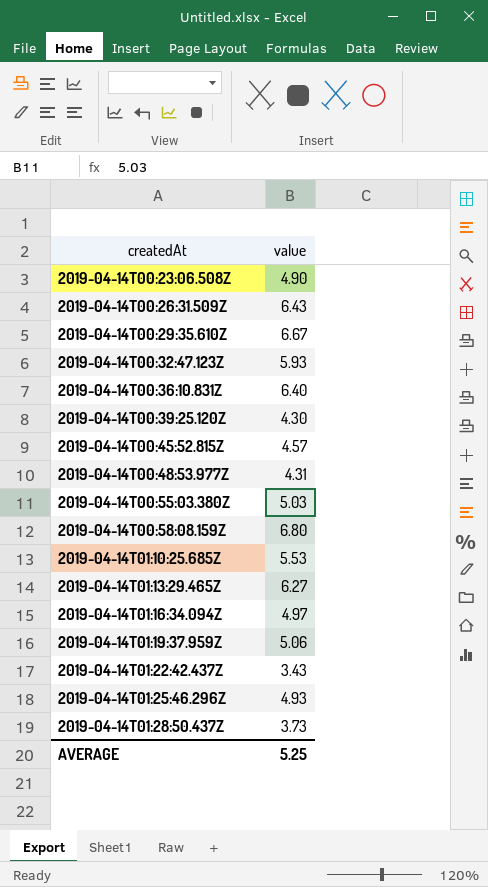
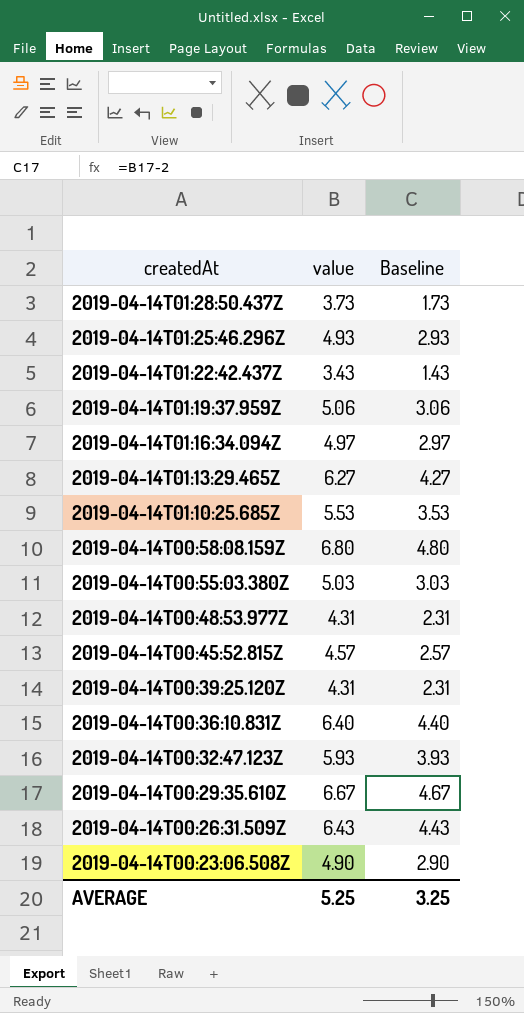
row order: createdAt ascending -> createdAt descending
column Baseline | formula: none -> [value] - 2
2019-04-14T00:39:25.120Z | value: 4.30 -> 4.31

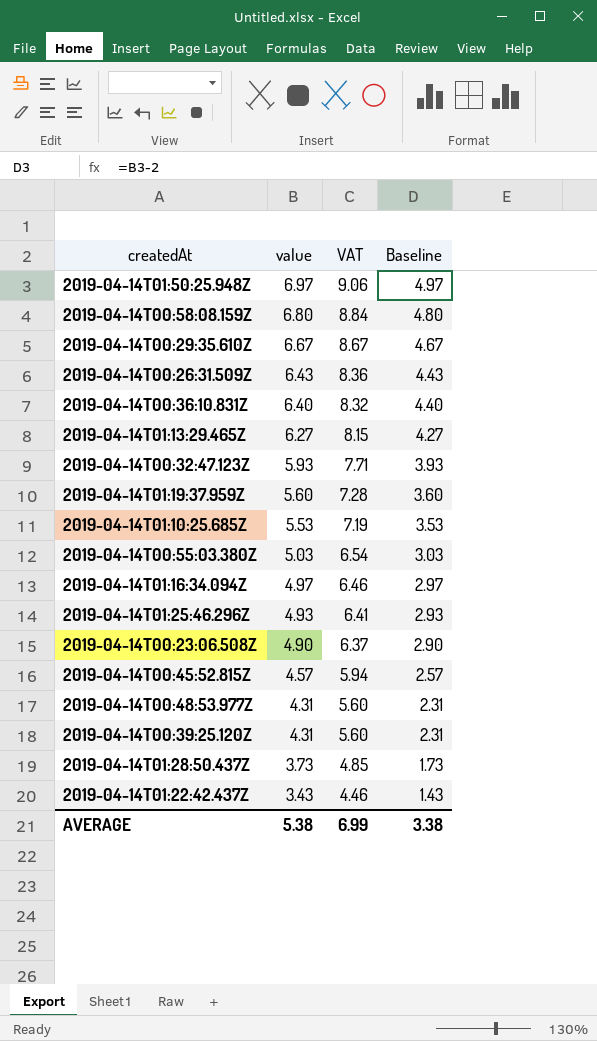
row order: createdAt descending -> value descending
column VAT | formula: none -> [value] * 1.3
row 2019-04-14T01:50:25.948Z: none -> 6.97 | 9.06 | 4.97
2019-04-14T01:19:37.959Z | value: 5.06 -> 5.60
2019-04-14T01:19:37.959Z | Baseline: 3.06 -> 3.60
AVERAGE | value: 5.25 -> 5.38
AVERAGE | Baseline: 3.25 -> 3.38

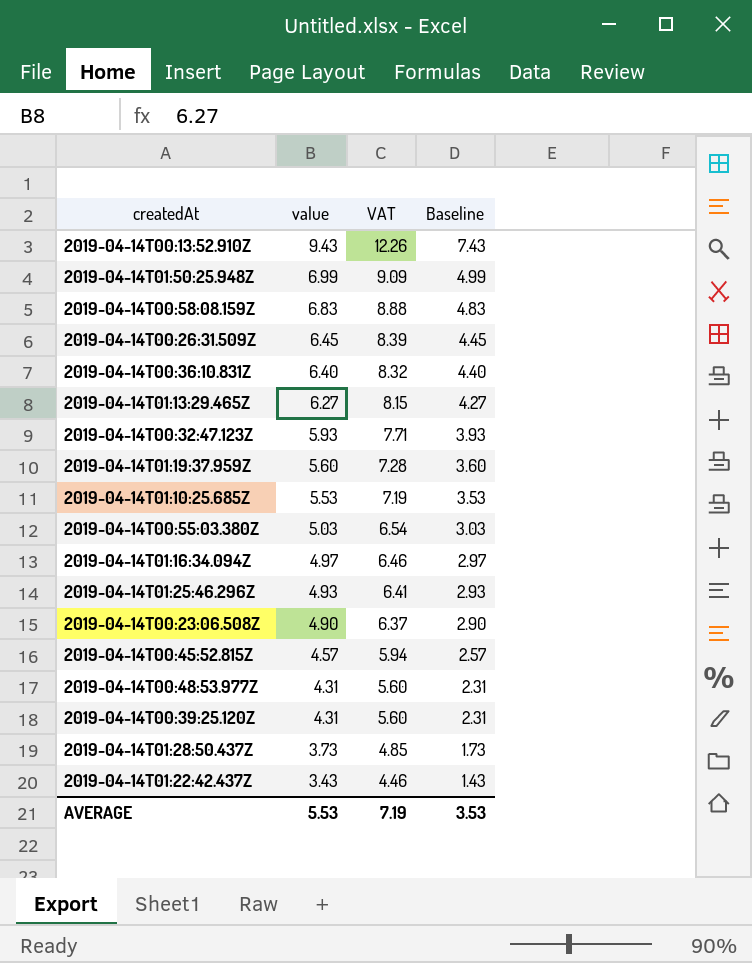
row 2019-04-14T00:29:35.610Z: 6.67 | 8.67 | 4.67 -> none
row 2019-04-14T00:13:52.910Z: none -> 9.43 | 12.26 | 7.43
2019-04-14T01:50:25.948Z | value: 6.97 -> 6.99
2019-04-14T01:50:25.948Z | VAT: 9.06 -> 9.09
2019-04-14T01:50:25.948Z | Baseline: 4.97 -> 4.99
2019-04-14T00:58:08.159Z | value: 6.80 -> 6.83
2019-04-14T00:58:08.159Z | VAT: 8.84 -> 8.88
2019-04-14T00:58:08.159Z | Baseline: 4.80 -> 4.83
2019-04-14T00:26:31.509Z | value: 6.43 -> 6.45
2019-04-14T00:26:31.509Z | VAT: 8.36 -> 8.39
2019-04-14T00:26:31.509Z | Baseline: 4.43 -> 4.45
AVERAGE | value: 5.38 -> 5.53
AVERAGE | VAT: 6.99 -> 7.19
AVERAGE | Baseline: 3.38 -> 3.53

